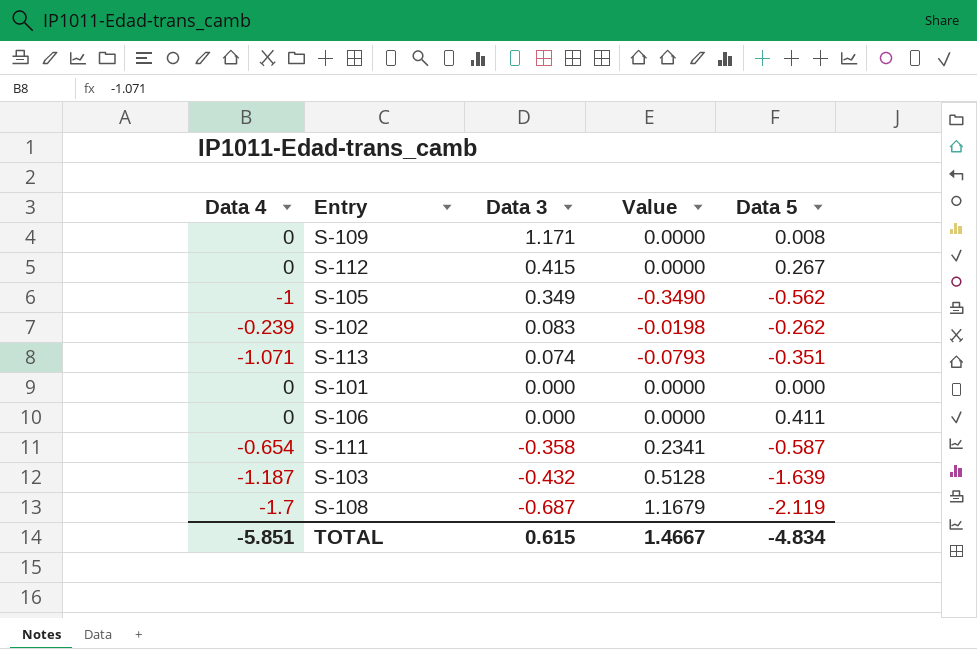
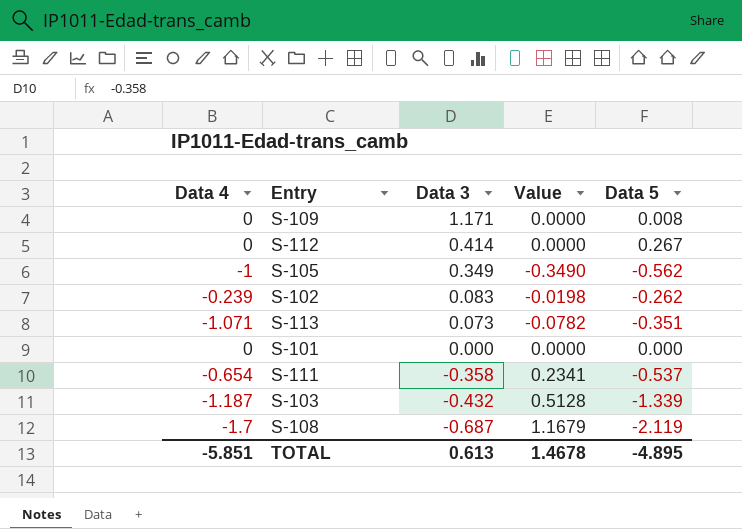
row S-106: 0 | 0.000 | 0.0000 | 0.411 -> none
S-112 | Data 3: 0.415 -> 0.414
S-113 | Data 3: 0.074 -> 0.073
S-113 | Value: -0.0793 -> -0.0782
S-111 | Data 5: -0.587 -> -0.537
S-103 | Data 5: -1.639 -> -1.339
TOTAL | Data 3: 0.615 -> 0.613
TOTAL | Value: 1.4667 -> 1.4678
TOTAL | Data 5: -4.834 -> -4.895

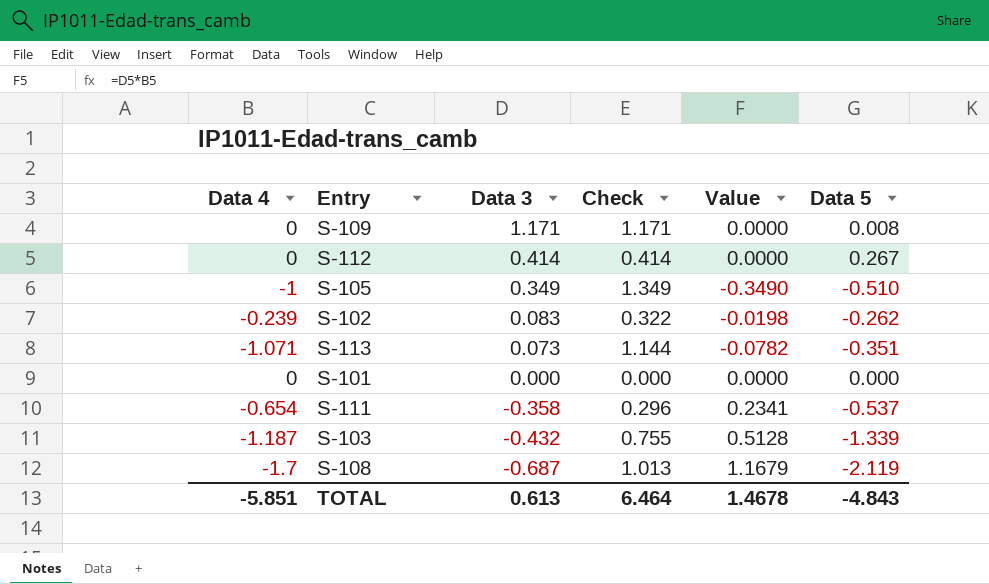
column Check | formula: none -> [Data 3] - [Data 4]
S-105 | Data 5: -0.562 -> -0.510
TOTAL | Data 5: -4.895 -> -4.843

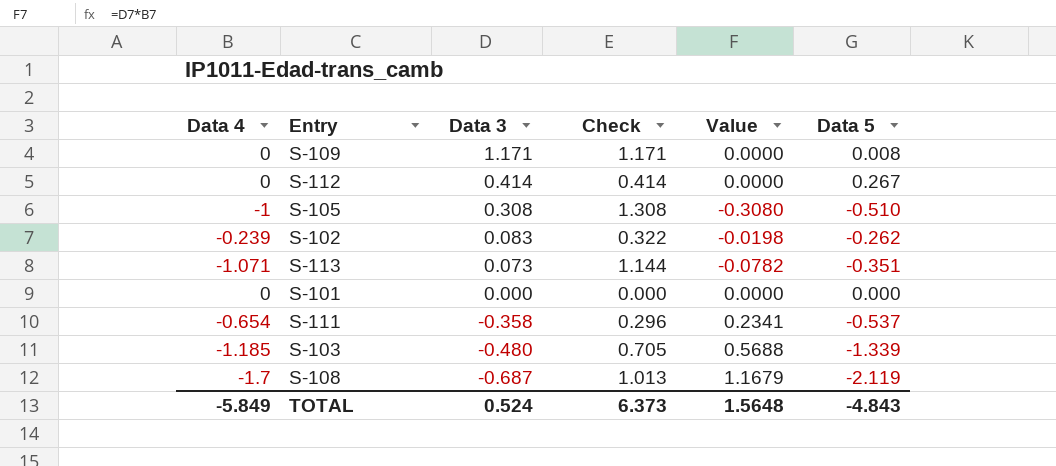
S-105 | Data 3: 0.349 -> 0.308
S-105 | Check: 1.349 -> 1.308
S-105 | Value: -0.3490 -> -0.3080
S-103 | Data 4: -1.187 -> -1.185
S-103 | Data 3: -0.432 -> -0.480
S-103 | Check: 0.755 -> 0.705
S-103 | Value: 0.5128 -> 0.5688
TOTAL | Data 4: -5.851 -> -5.849
TOTAL | Data 3: 0.613 -> 0.524
TOTAL | Check: 6.464 -> 6.373
TOTAL | Value: 1.4678 -> 1.5648

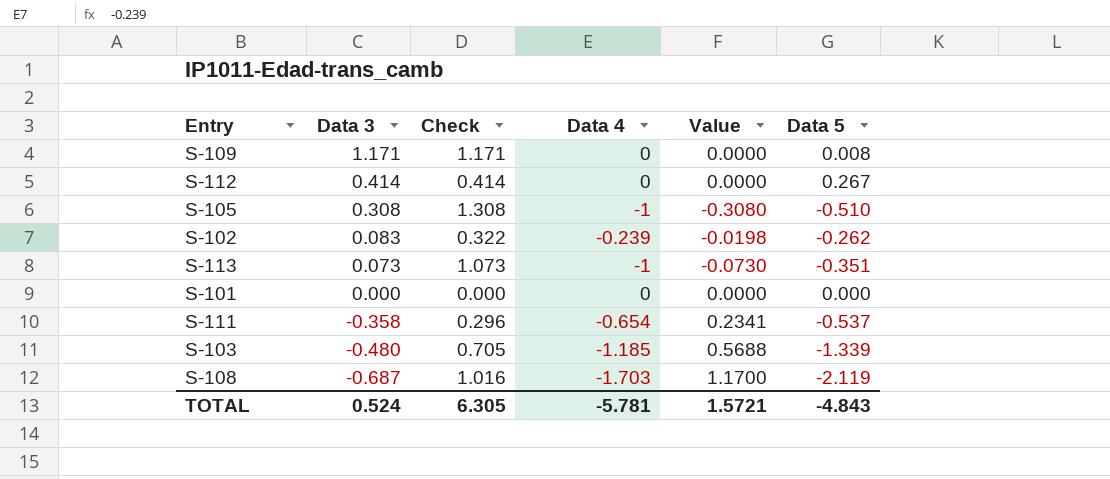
column Data 4 | position: 1 -> 4
S-113 | Check: 1.144 -> 1.073
S-113 | Data 4: -1.071 -> -1
S-113 | Value: -0.0782 -> -0.0730
S-108 | Check: 1.013 -> 1.016
S-108 | Data 4: -1.7 -> -1.703
S-108 | Value: 1.1679 -> 1.1700
TOTAL | Check: 6.373 -> 6.305
TOTAL | Data 4: -5.849 -> -5.781
TOTAL | Value: 1.5648 -> 1.5721

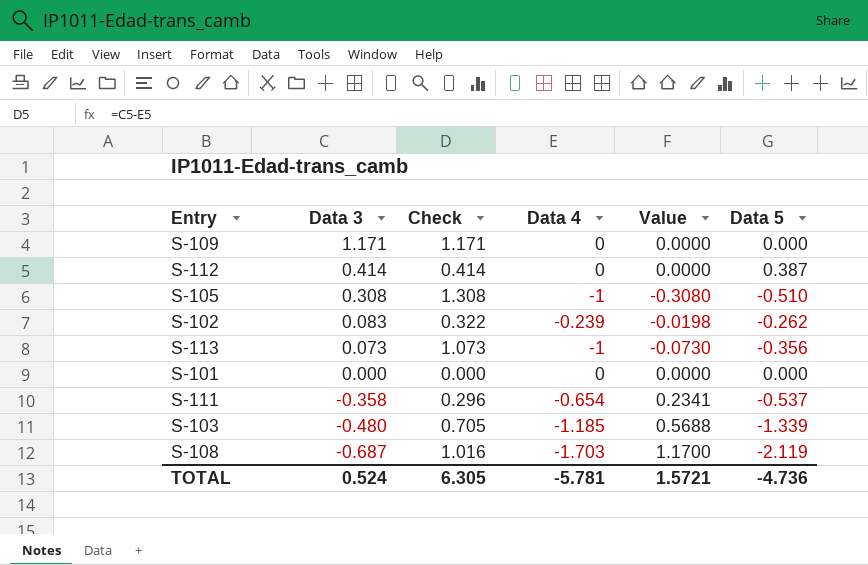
S-109 | Data 5: 0.008 -> 0.000
S-112 | Data 5: 0.267 -> 0.387
S-113 | Data 5: -0.351 -> -0.356
TOTAL | Data 5: -4.843 -> -4.736

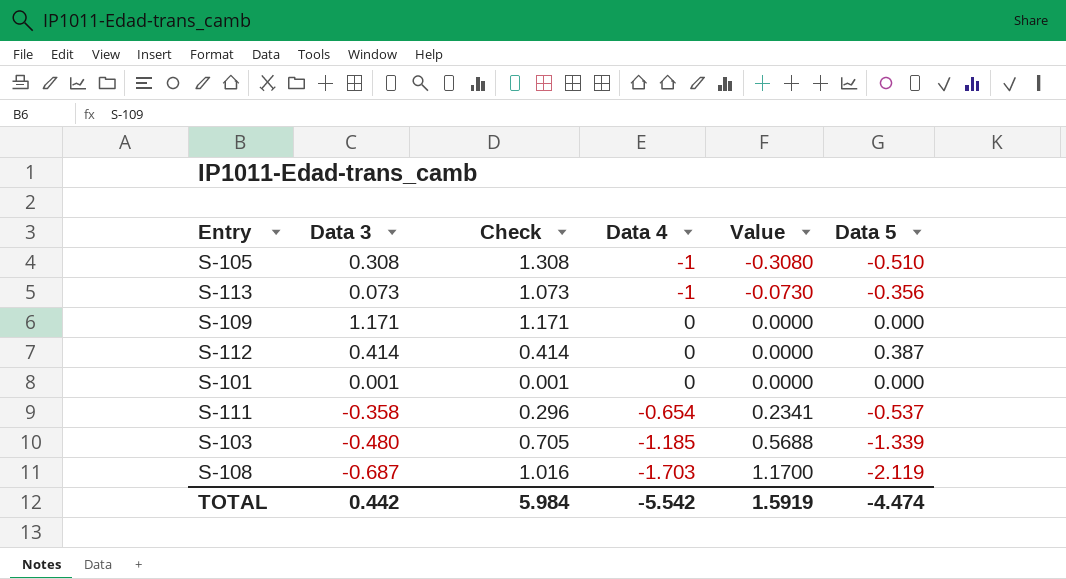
row order: Data 3 descending -> Value ascending
row S-102: 0.083 | 0.322 | -0.239 | -0.0198 | -0.262 -> none
S-101 | Data 3: 0.000 -> 0.001
S-101 | Check: 0.000 -> 0.001
TOTAL | Data 3: 0.524 -> 0.442
TOTAL | Check: 6.305 -> 5.984
TOTAL | Data 4: -5.781 -> -5.542
TOTAL | Value: 1.5721 -> 1.5919
TOTAL | Data 5: -4.736 -> -4.474

